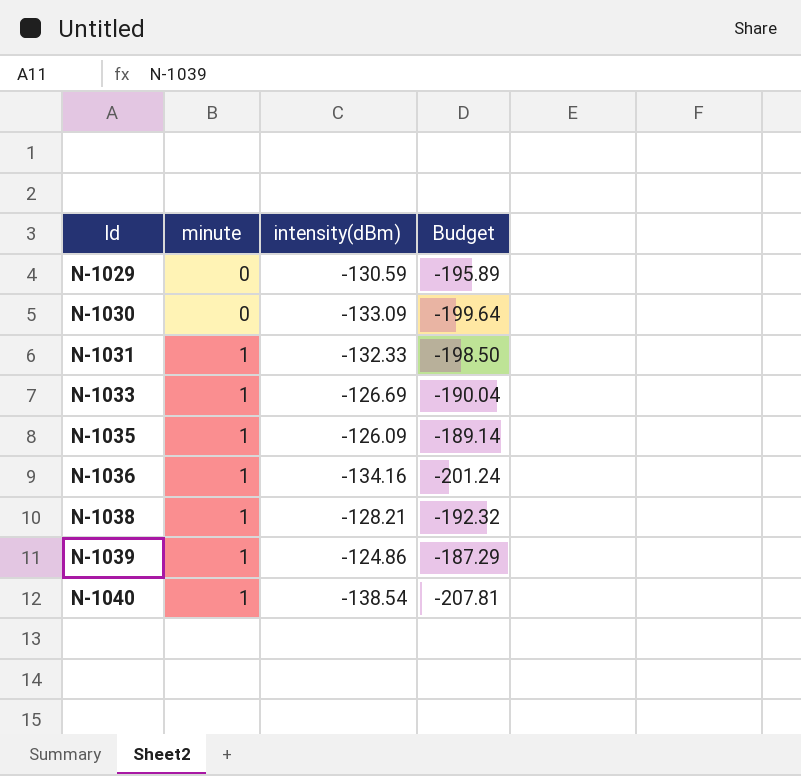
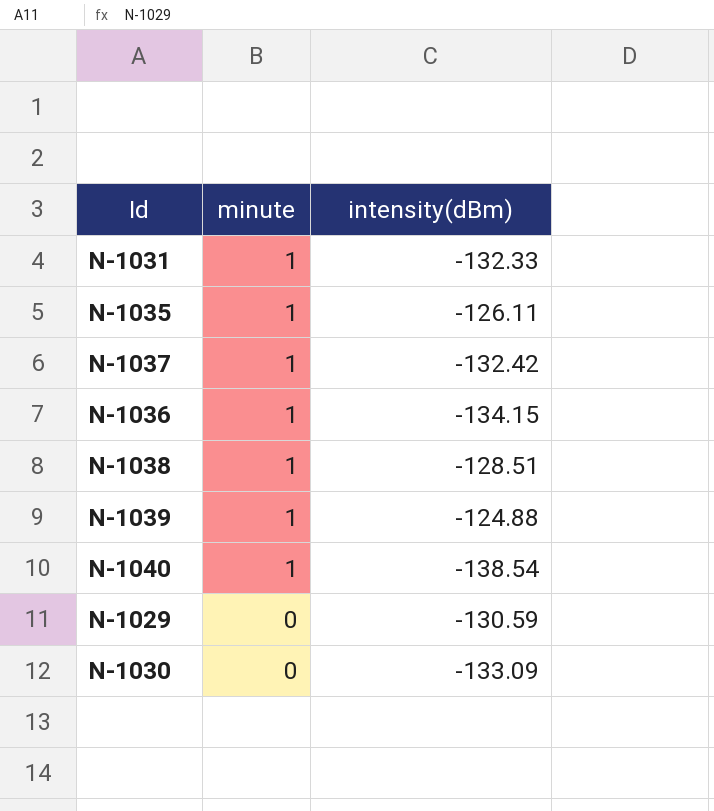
row order: Id ascending -> minute descending
column Budget | formula: [intensity(dBm)] * 1.5 -> none
row N-1033: 1 | -126.69 | -190.04 -> none
N-1035 | intensity(dBm): -126.09 -> -126.11
row N-1037: none -> 1 | -132.42
N-1036 | intensity(dBm): -134.16 -> -134.15
N-1038 | intensity(dBm): -128.21 -> -128.51
N-1039 | intensity(dBm): -124.86 -> -124.88

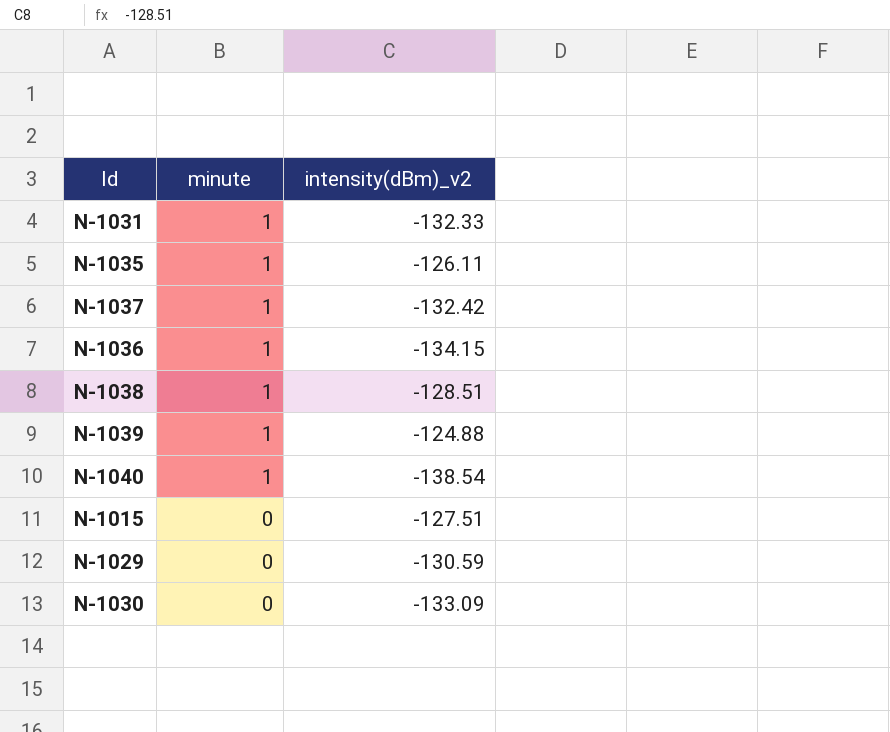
column name: intensity(dBm) -> intensity(dBm)_v2
row N-1015: none -> 0 | -127.51

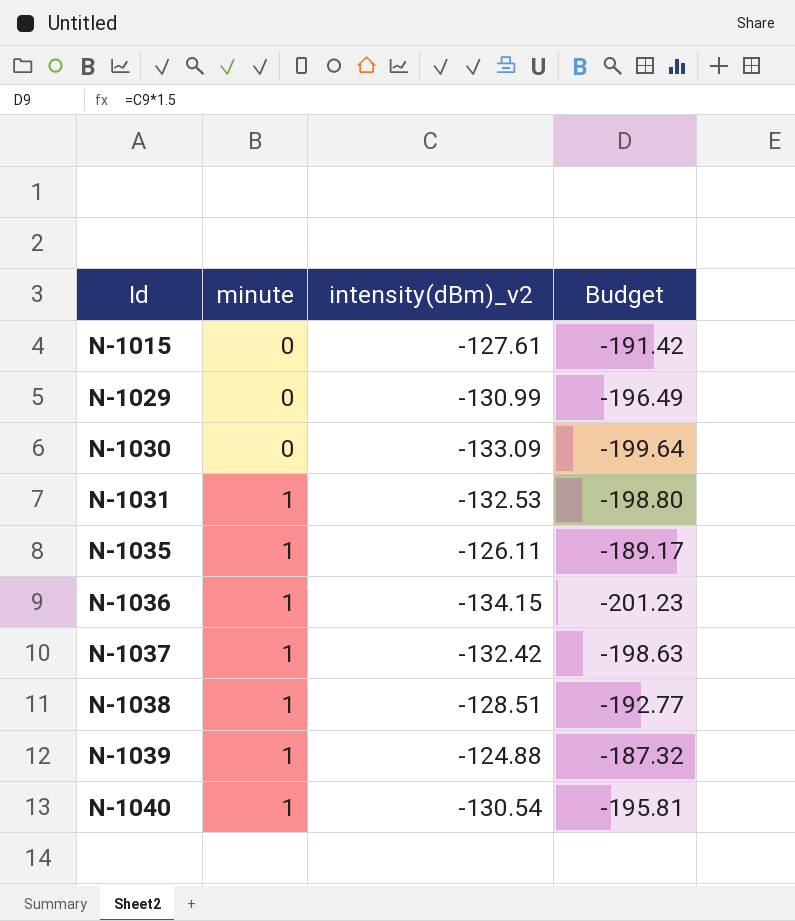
row order: minute descending -> Id ascending
column Budget | formula: none -> [intensity(dBm)_v2] * 1.5
N-1015 | intensity(dBm)_v2: -127.51 -> -127.61
N-1029 | intensity(dBm)_v2: -130.59 -> -130.99
N-1031 | intensity(dBm)_v2: -132.33 -> -132.53
N-1040 | intensity(dBm)_v2: -138.54 -> -130.54

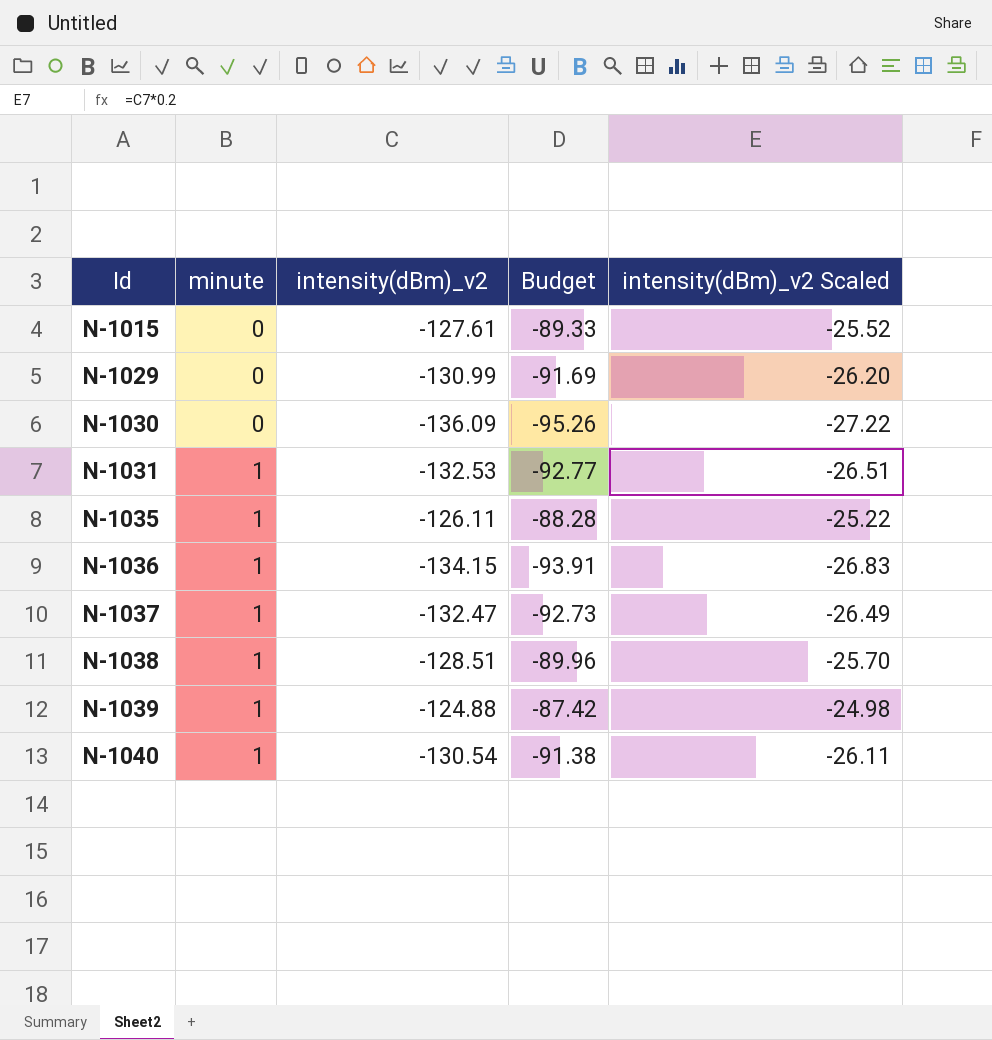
column Budget | formula: [intensity(dBm)_v2] * 1.5 -> [intensity(dBm)_v2] * 0.7
column intensity(dBm)_v2 Scaled | formula: none -> [intensity(dBm)_v2] * 0.2
N-1030 | intensity(dBm)_v2: -133.09 -> -136.09
N-1037 | intensity(dBm)_v2: -132.42 -> -132.47

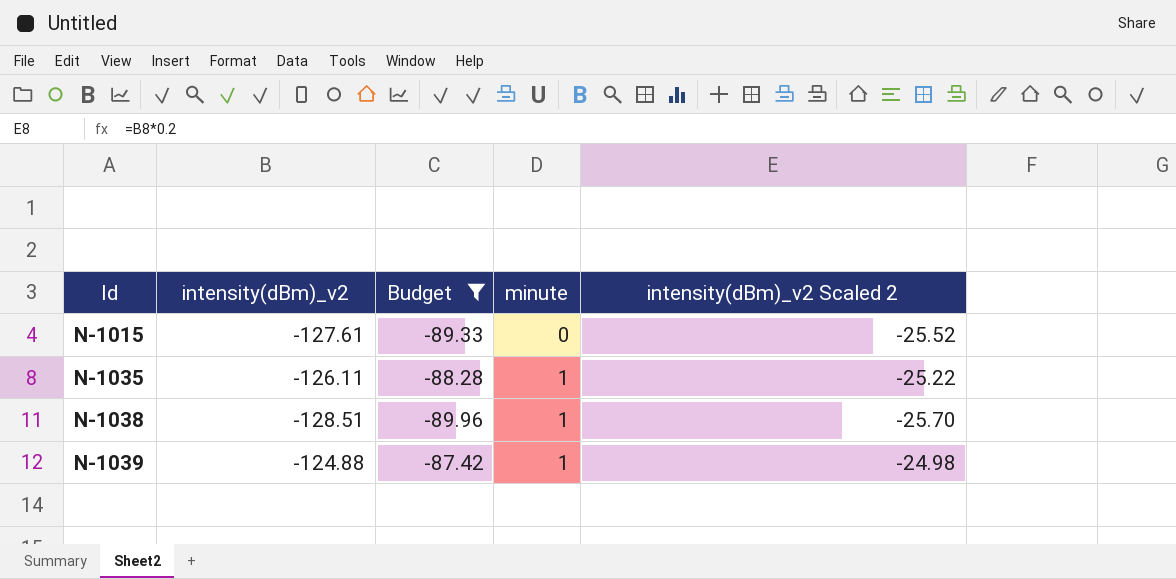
filter: none -> Budget >= -89.96
column minute | position: 2 -> 4
column name: intensity(dBm)_v2 Scaled -> intensity(dBm)_v2 Scaled 2

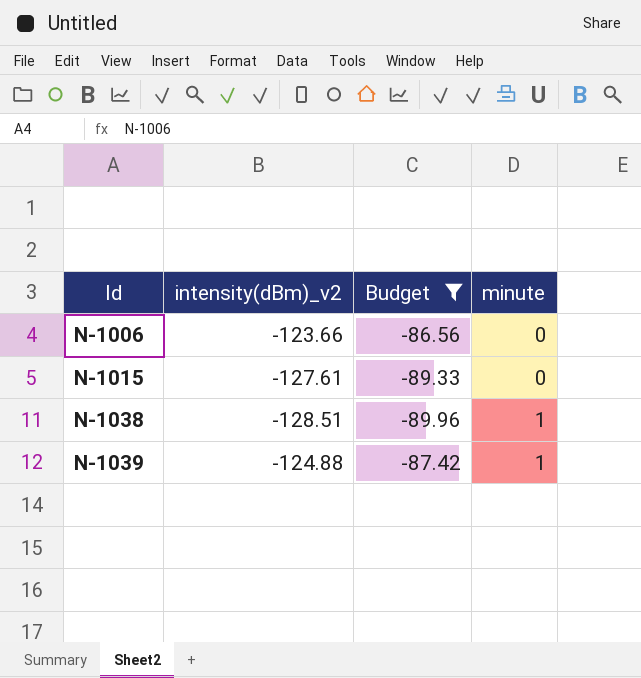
column intensity(dBm)_v2 Scaled 2 | formula: [intensity(dBm)_v2] * 0.2 -> none
row N-1035: -126.11 | -88.28 | 1 | -25.22 -> none
row N-1006: none -> -123.66 | -86.56 | 0

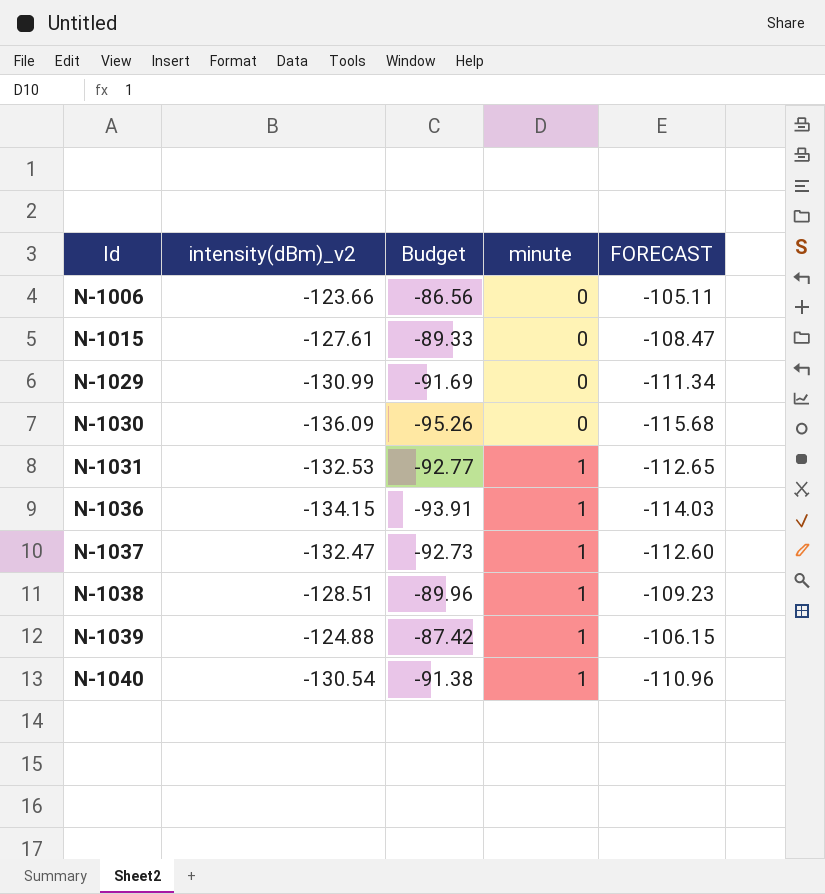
filter: Budget >= -89.96 -> none
column FORECAST | formula: none -> [intensity(dBm)_v2] * 0.85

